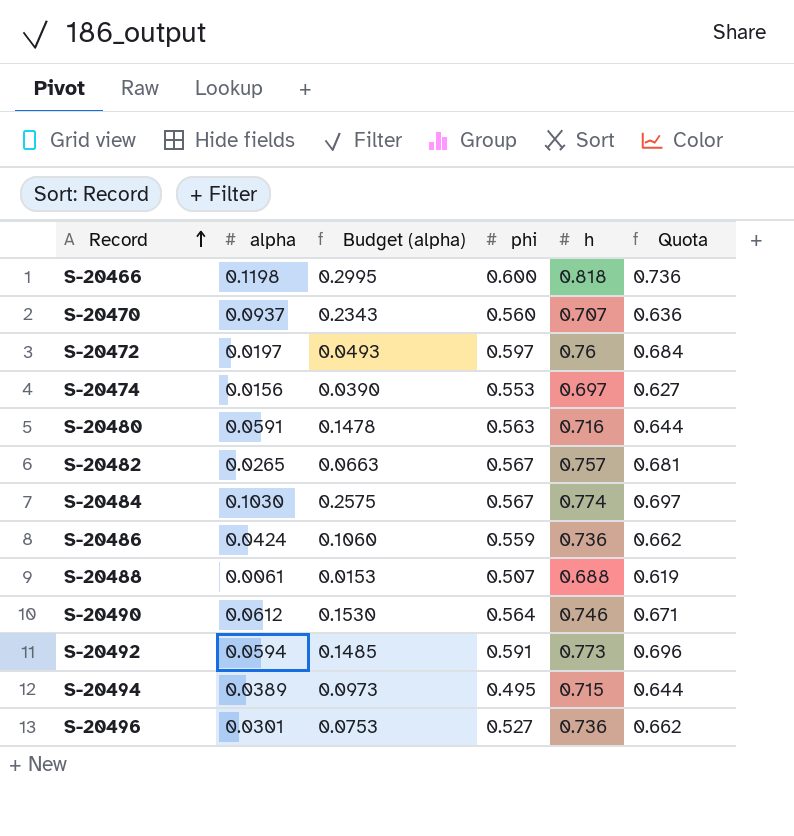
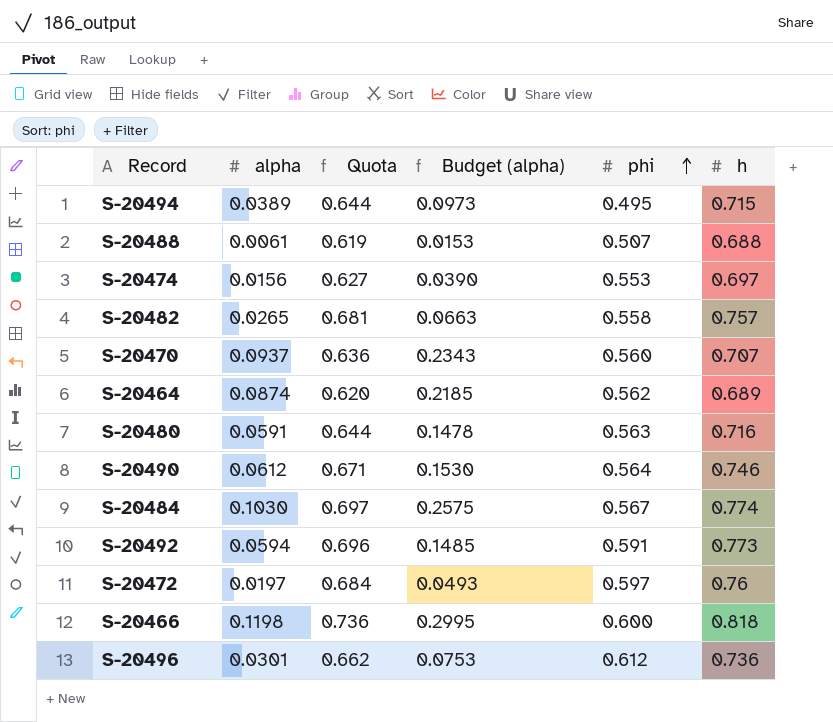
row order: Record ascending -> phi ascending
column Quota | position: 6 -> 3
row S-20486: 0.0424 | 0.1060 | 0.559 | 0.736 | 0.662 -> none
S-20482 | phi: 0.567 -> 0.558
row S-20464: none -> 0.0874 | 0.620 | 0.2185 | 0.562 | 0.689
S-20496 | phi: 0.527 -> 0.612

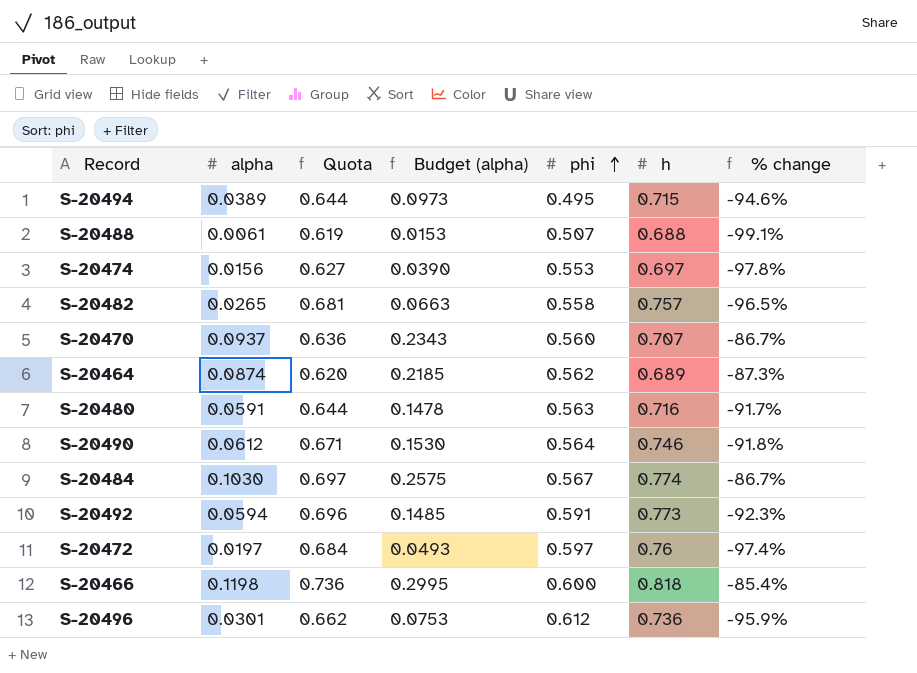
column % change | formula: none -> ([alpha] - [h]) / [h]

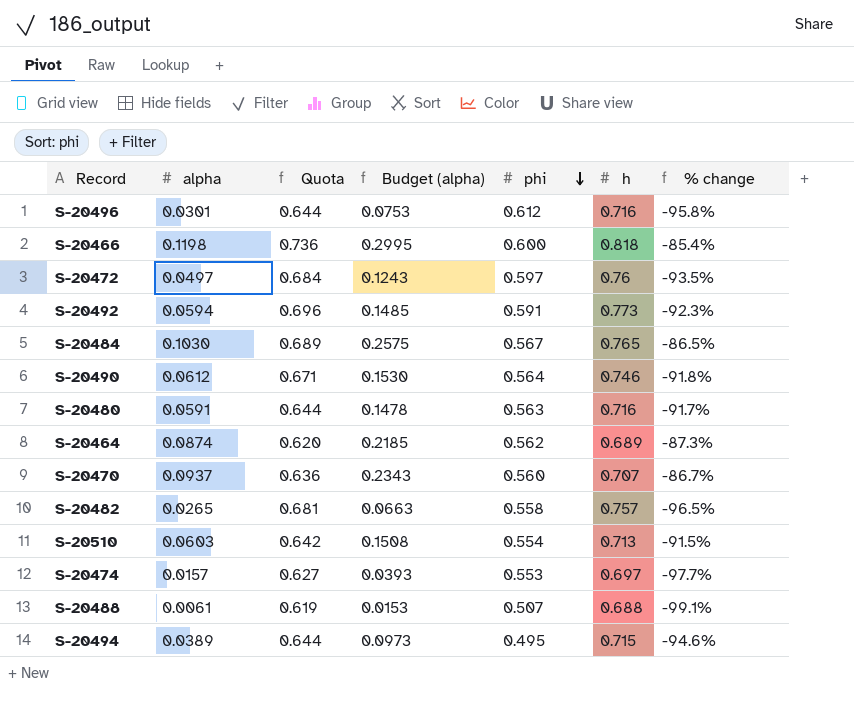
row order: phi ascending -> phi descending
S-20496 | Quota: 0.662 -> 0.644
S-20496 | h: 0.736 -> 0.716
S-20496 | % change: -95.9% -> -95.8%
S-20472 | alpha: 0.0197 -> 0.0497
S-20472 | Budget (alpha): 0.0493 -> 0.1243
S-20472 | % change: -97.4% -> -93.5%
S-20484 | Quota: 0.697 -> 0.689
S-20484 | h: 0.774 -> 0.765
S-20484 | % change: -86.7% -> -86.5%
row S-20510: none -> 0.0603 | 0.642 | 0.1508 | 0.554 | 0.713 | -91.5%
S-20474 | alpha: 0.0156 -> 0.0157
S-20474 | Budget (alpha): 0.0390 -> 0.0393
S-20474 | % change: -97.8% -> -97.7%

